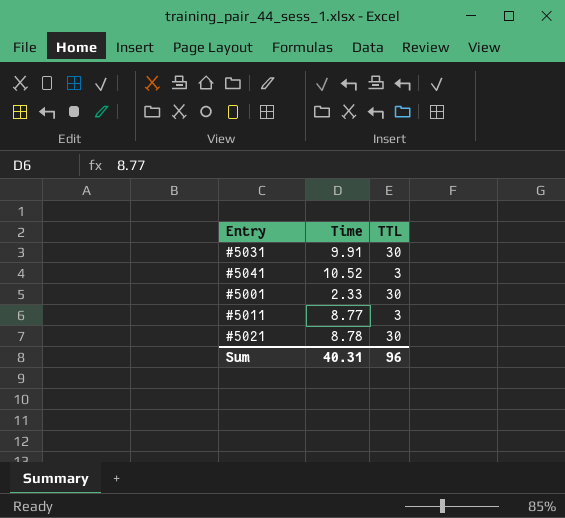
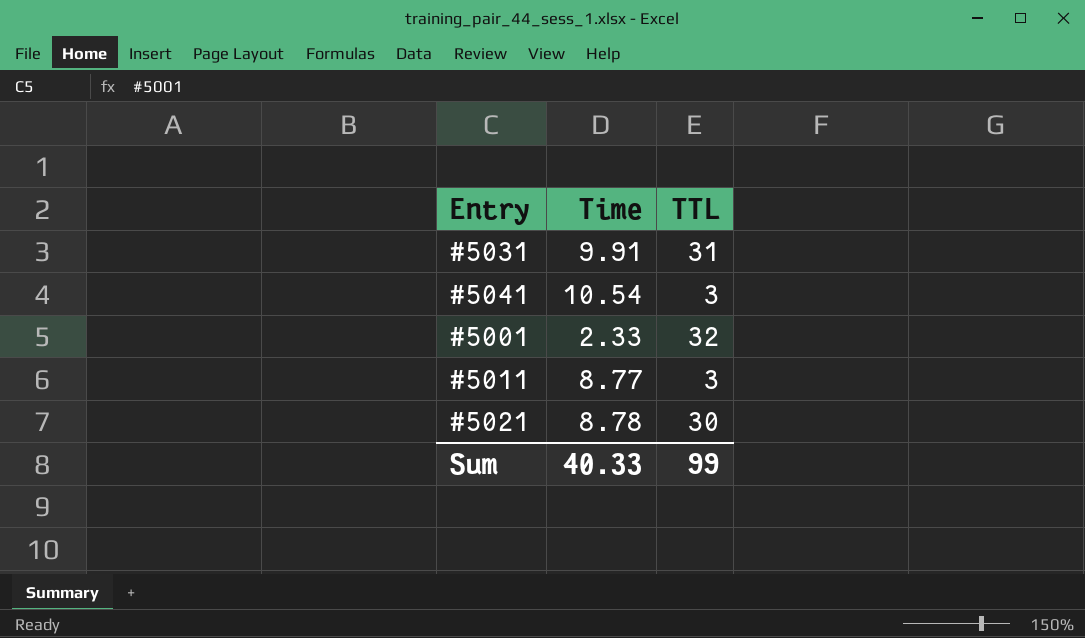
#5031 | TTL: 30 -> 31
#5041 | Time: 10.52 -> 10.54
#5001 | TTL: 30 -> 32
Sum | Time: 40.31 -> 40.33
Sum | TTL: 96 -> 99

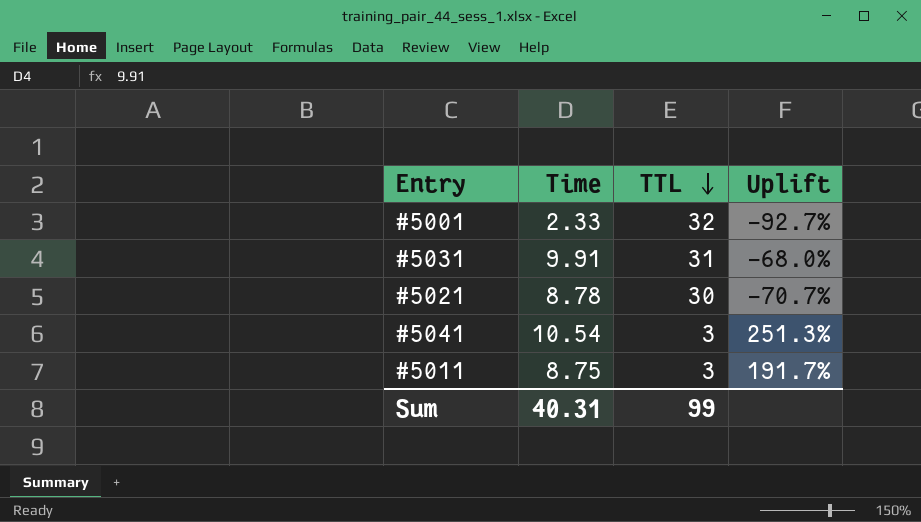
row order: none -> TTL descending
column Uplift | formula: none -> ([Time] - [TTL]) / [TTL]
#5011 | Time: 8.77 -> 8.75
Sum | Time: 40.33 -> 40.31

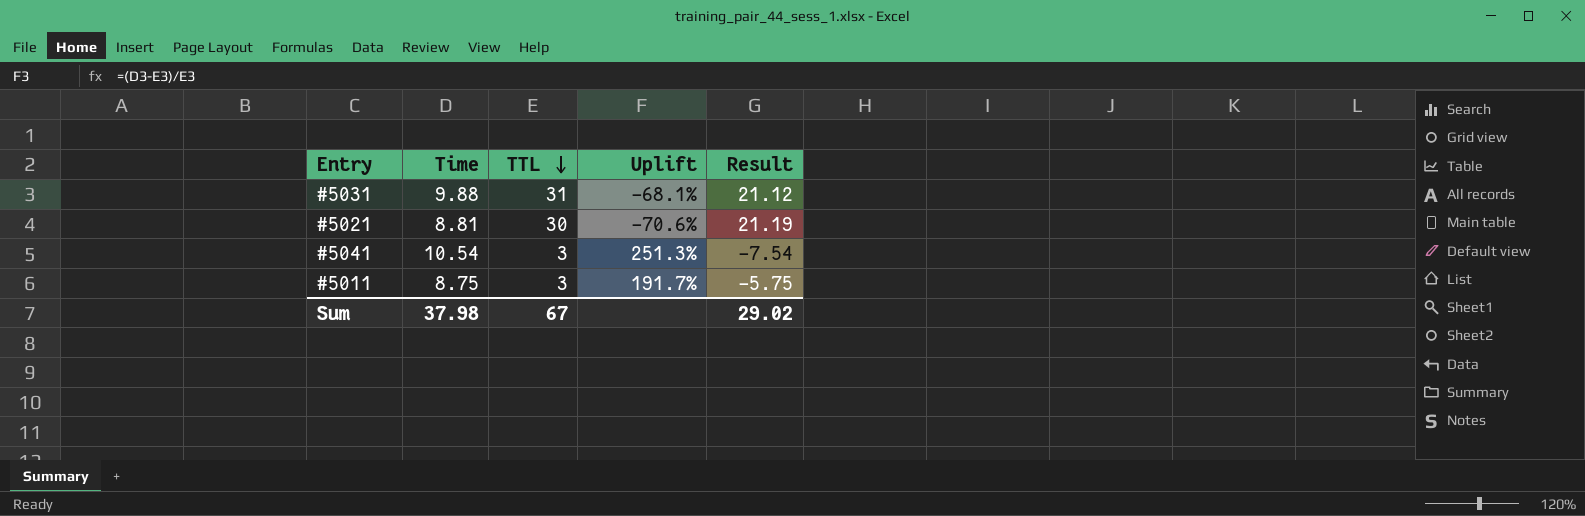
column Result | formula: none -> [TTL] - [Time]
row #5001: 2.33 | 32 | -92.7% -> none
#5031 | Time: 9.91 -> 9.88
#5031 | Uplift: -68.0% -> -68.1%
#5021 | Time: 8.78 -> 8.81
#5021 | Uplift: -70.7% -> -70.6%
Sum | Time: 40.31 -> 37.98
Sum | TTL: 99 -> 67

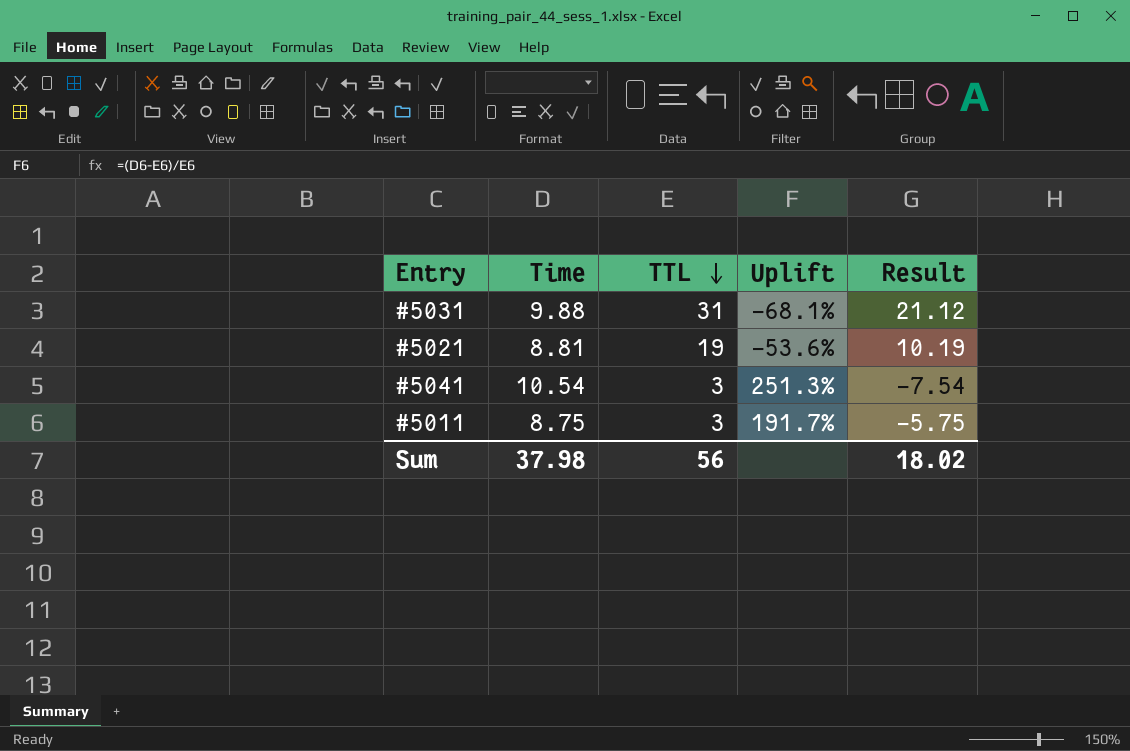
#5021 | TTL: 30 -> 19
#5021 | Uplift: -70.6% -> -53.6%
#5021 | Result: 21.19 -> 10.19
Sum | TTL: 67 -> 56
Sum | Result: 29.02 -> 18.02

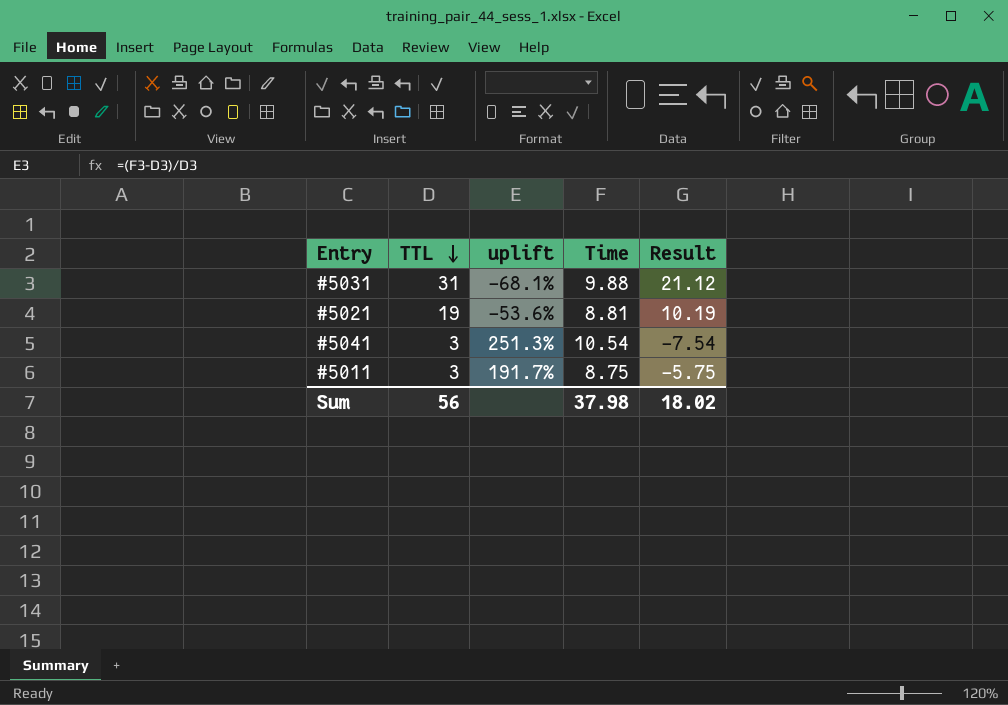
column name: Uplift -> uplift
column Time | position: 2 -> 4

